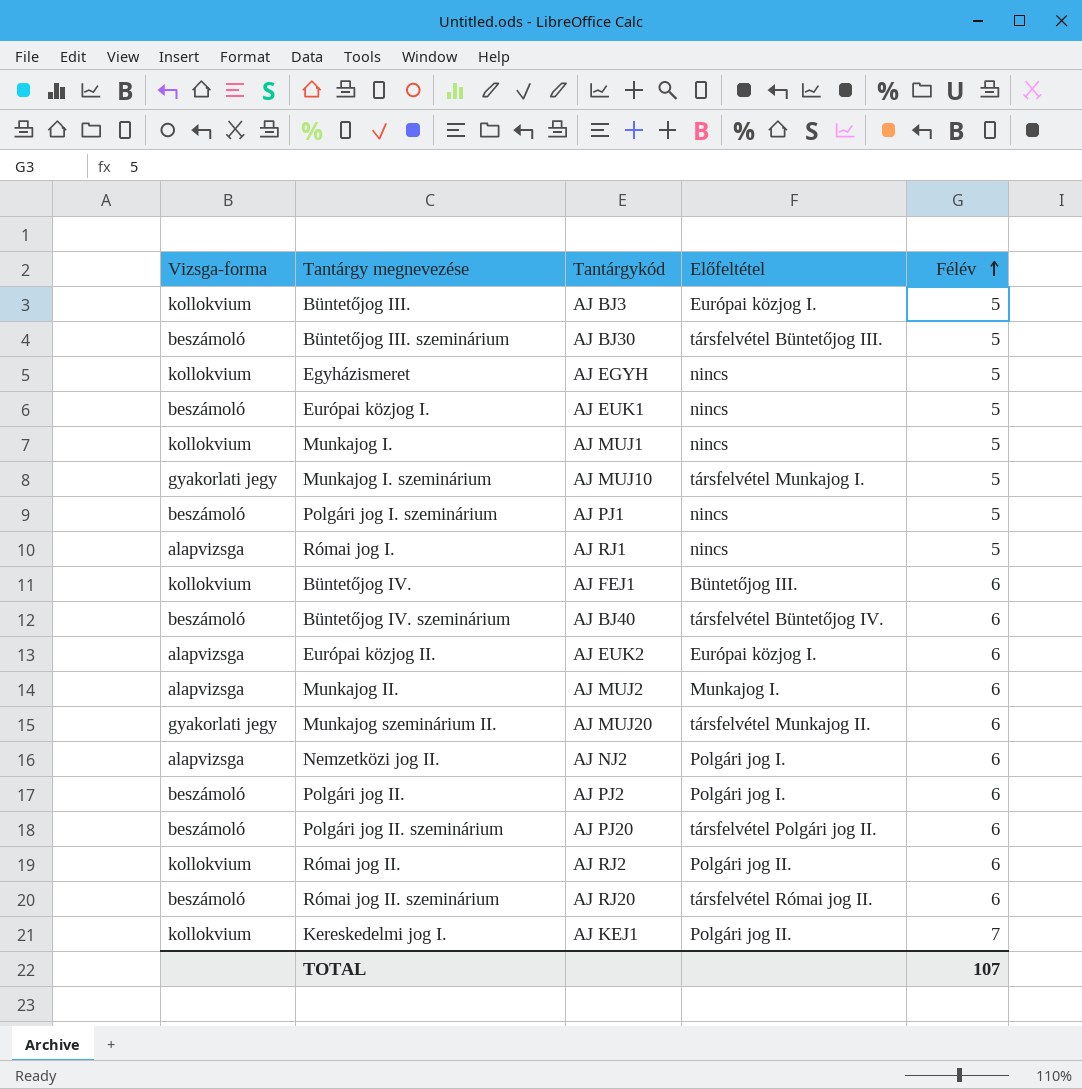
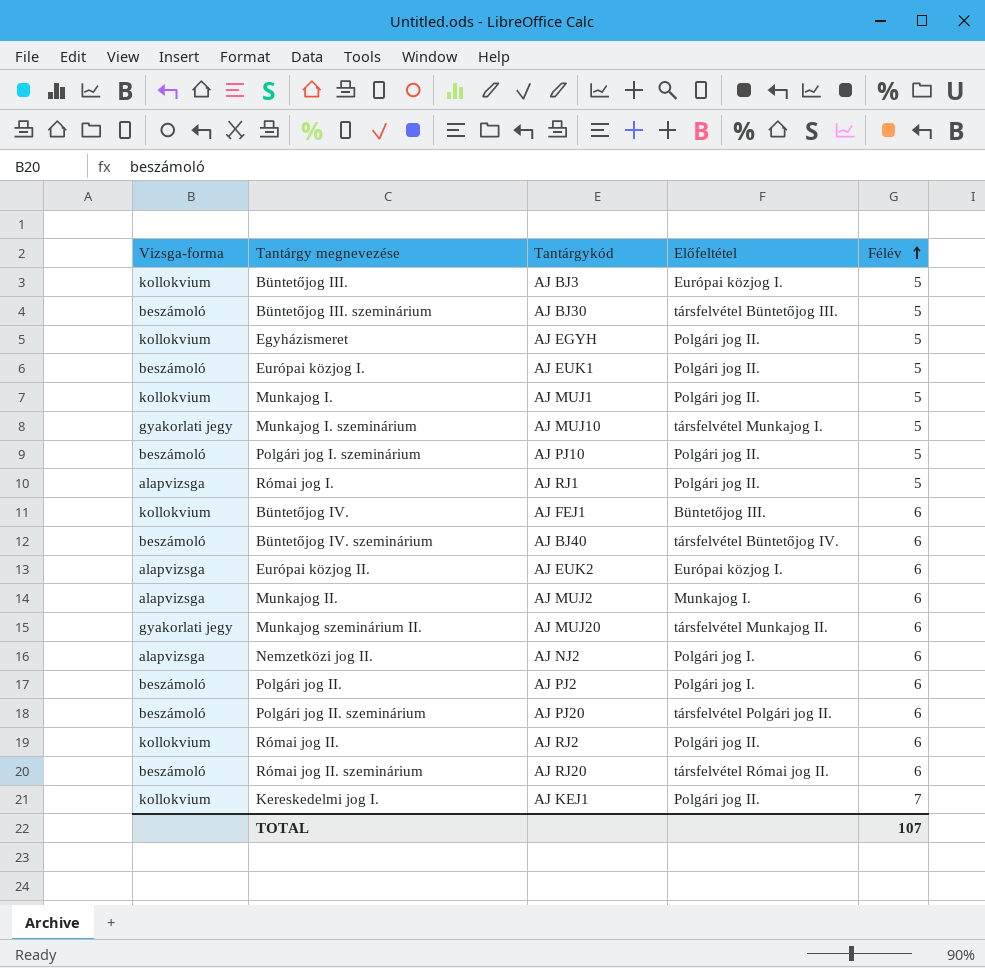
Egyházismeret | Előfeltétel: nincs -> Polgári jog II.
Európai közjog I. | Előfeltétel: nincs -> Polgári jog II.
Munkajog I. | Előfeltétel: nincs -> Polgári jog II.
Polgári jog I. szeminárium | Tantárgykód: AJ PJ1 -> AJ PJ10
Polgári jog I. szeminárium | Előfeltétel: nincs -> Polgári jog II.
Római jog I. | Előfeltétel: nincs -> Polgári jog II.

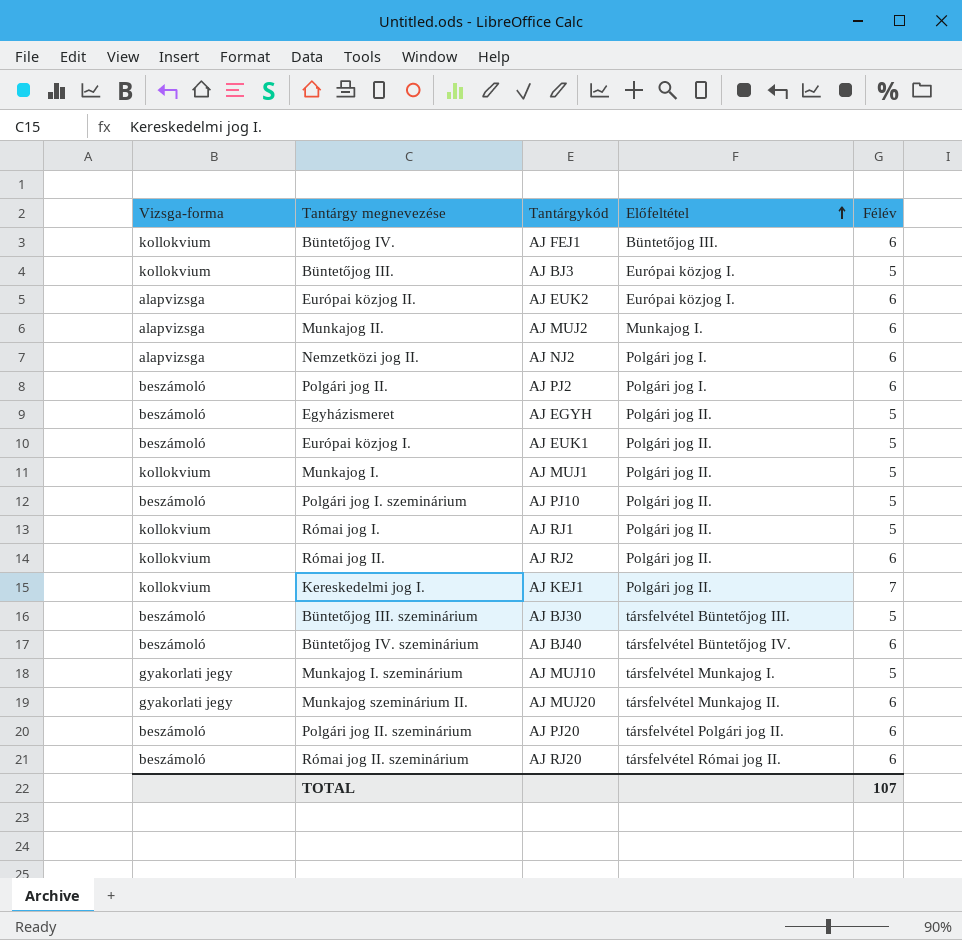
row order: Félév ascending -> Előfeltétel ascending
Egyházismeret | Vizsga-forma: kollokvium -> beszámoló
Római jog I. | Vizsga-forma: alapvizsga -> kollokvium

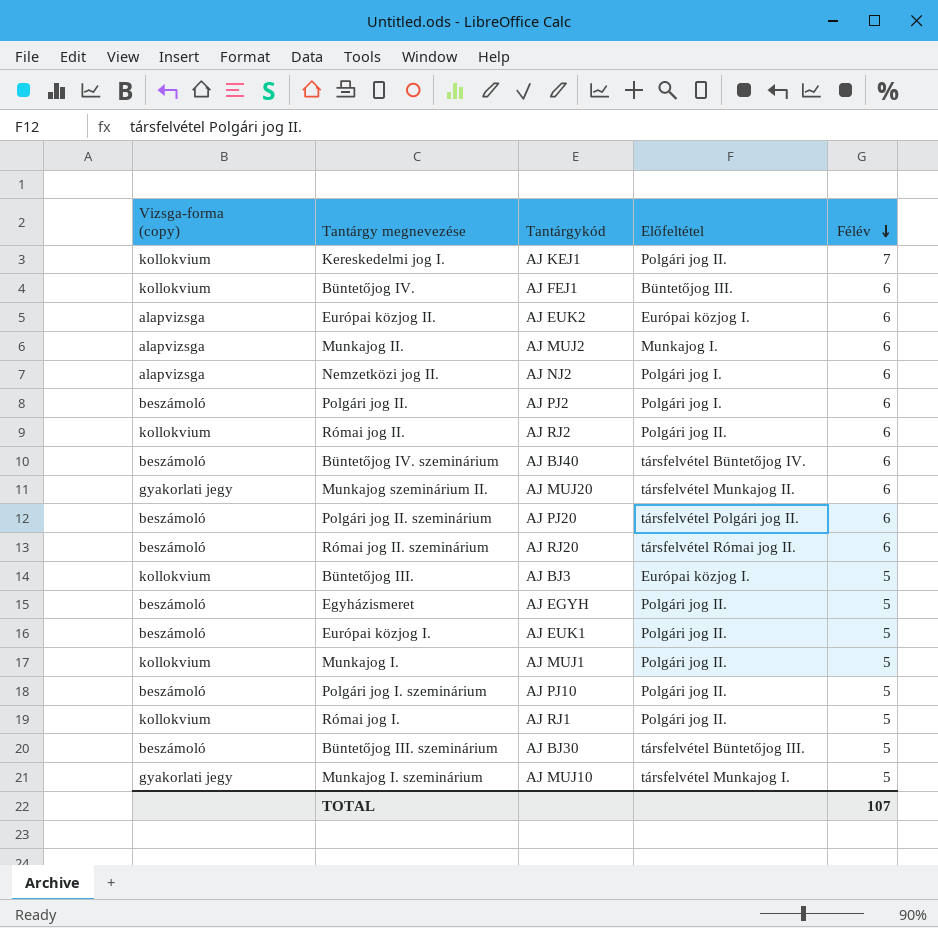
row order: Előfeltétel ascending -> Félév descending
column name: Vizsga-forma -> Vizsga-forma (copy)

